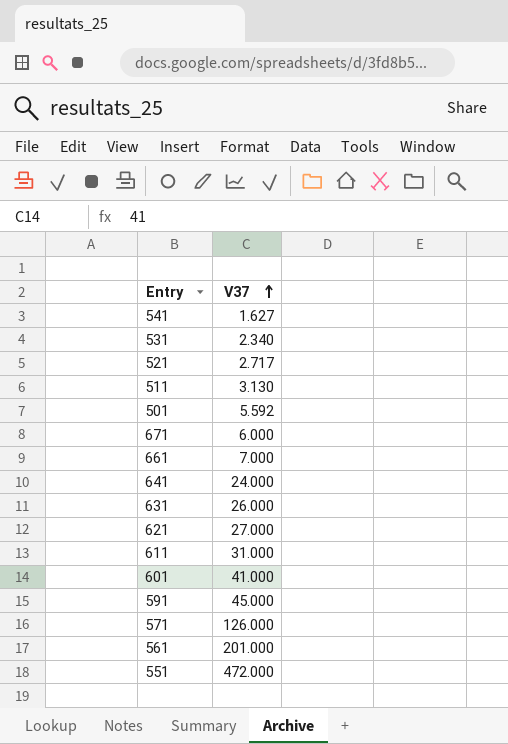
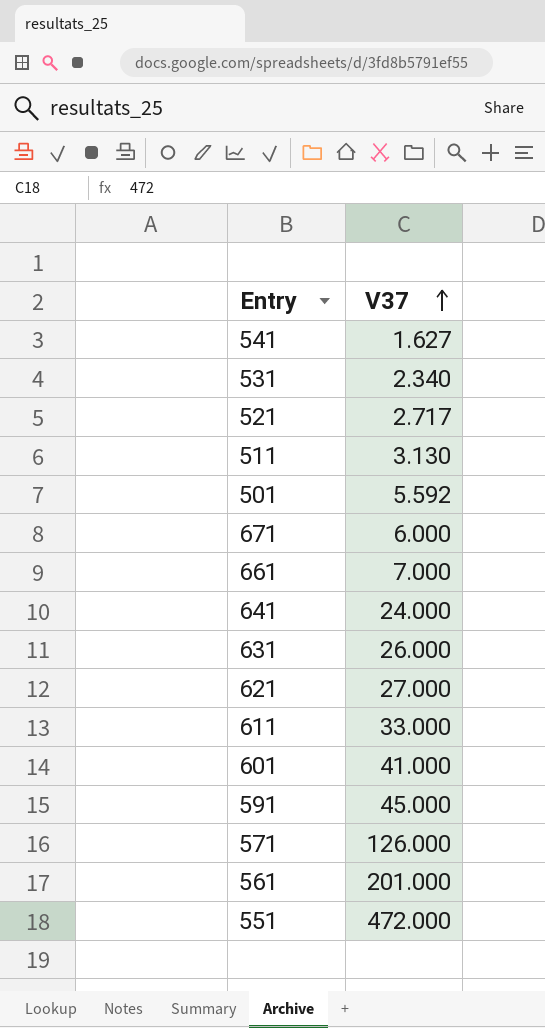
611 | V37: 31.000 -> 33.000

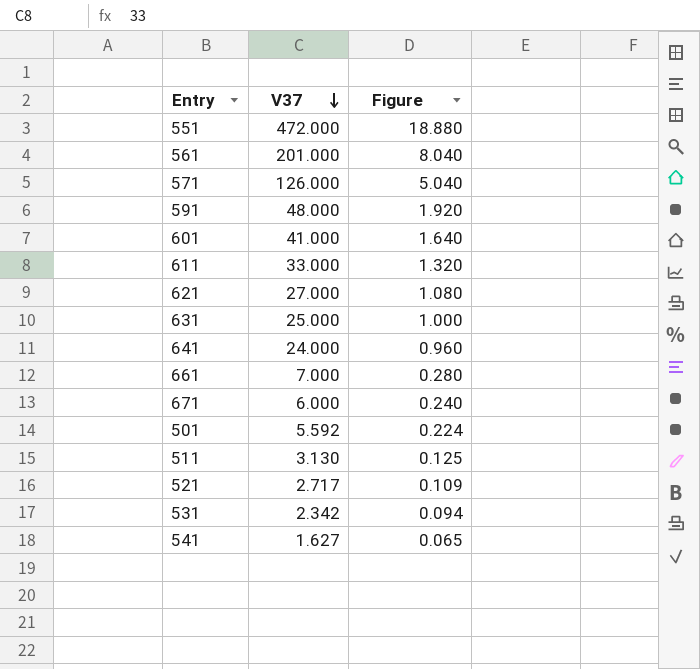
row order: V37 ascending -> V37 descending
column Figure | formula: none -> [V37] * 0.04
591 | V37: 45.000 -> 48.000
631 | V37: 26.000 -> 25.000
531 | V37: 2.340 -> 2.342

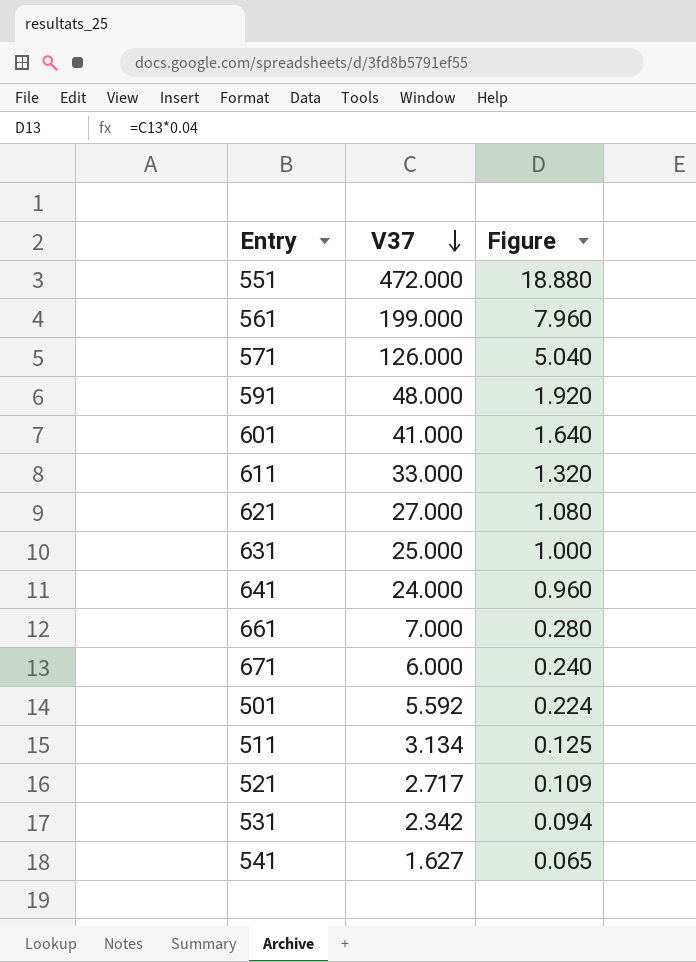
561 | V37: 201.000 -> 199.000
561 | Figure: 8.040 -> 7.960
511 | V37: 3.130 -> 3.134

